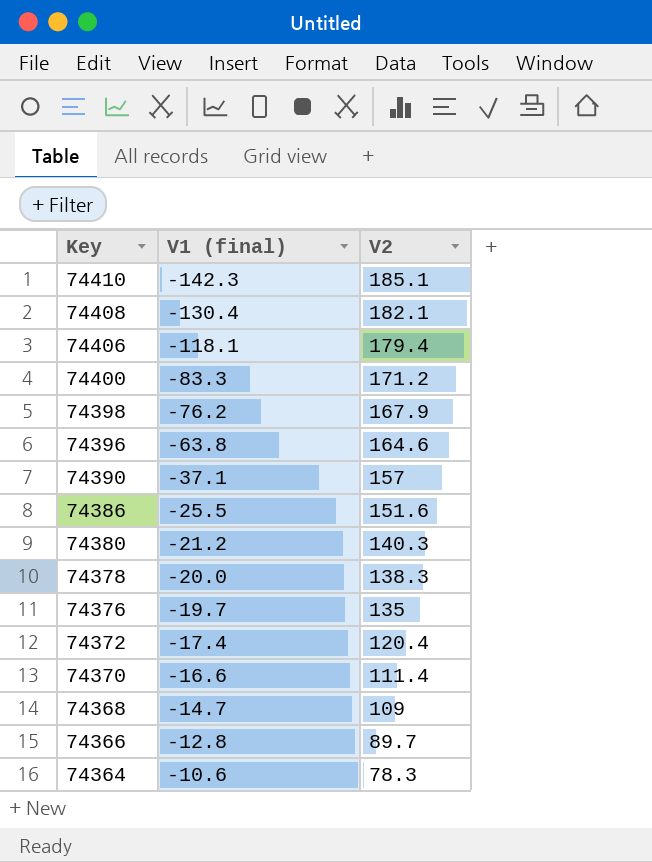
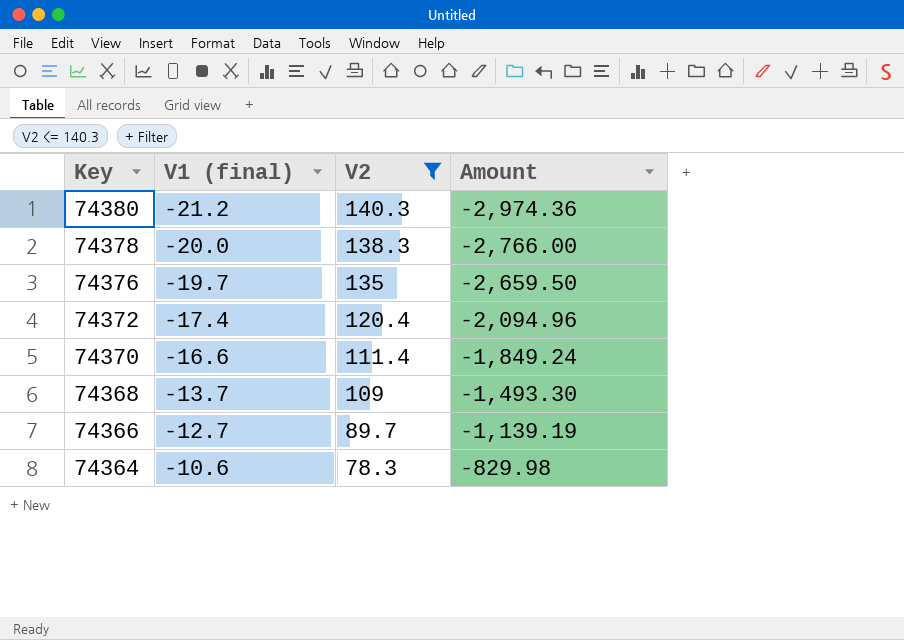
filter: none -> V2 <= 140.3
column Amount | formula: none -> [V1 (final)] * [V2]
74368 | V1 (final): -14.7 -> -13.7
74366 | V1 (final): -12.8 -> -12.7

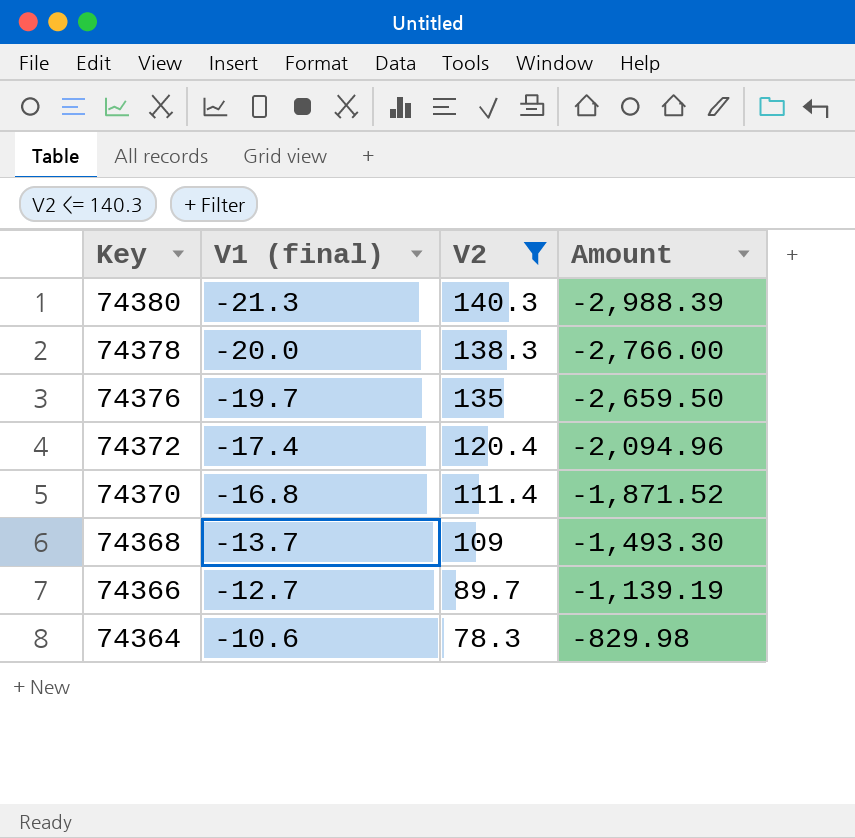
74380 | V1 (final): -21.2 -> -21.3
74380 | Amount: -2,974.36 -> -2,988.39
74370 | V1 (final): -16.6 -> -16.8
74370 | Amount: -1,849.24 -> -1,871.52

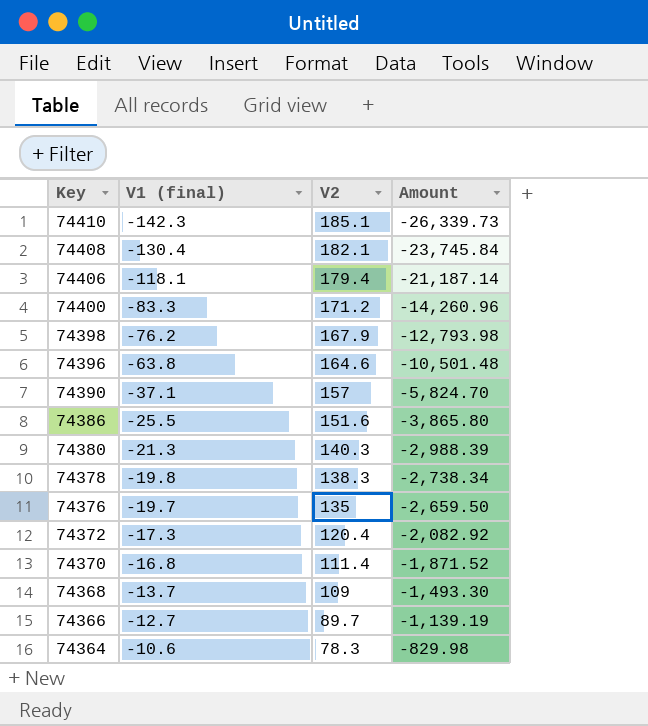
filter: V2 <= 140.3 -> none
74378 | V1 (final): -20.0 -> -19.8
74378 | Amount: -2,766.00 -> -2,738.34
74372 | V1 (final): -17.4 -> -17.3
74372 | Amount: -2,094.96 -> -2,082.92

